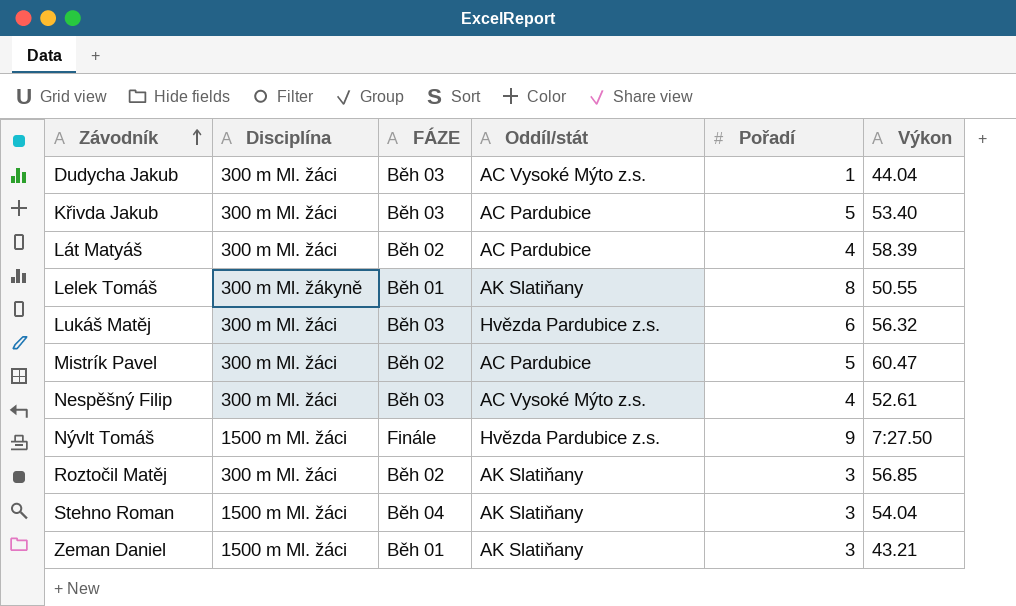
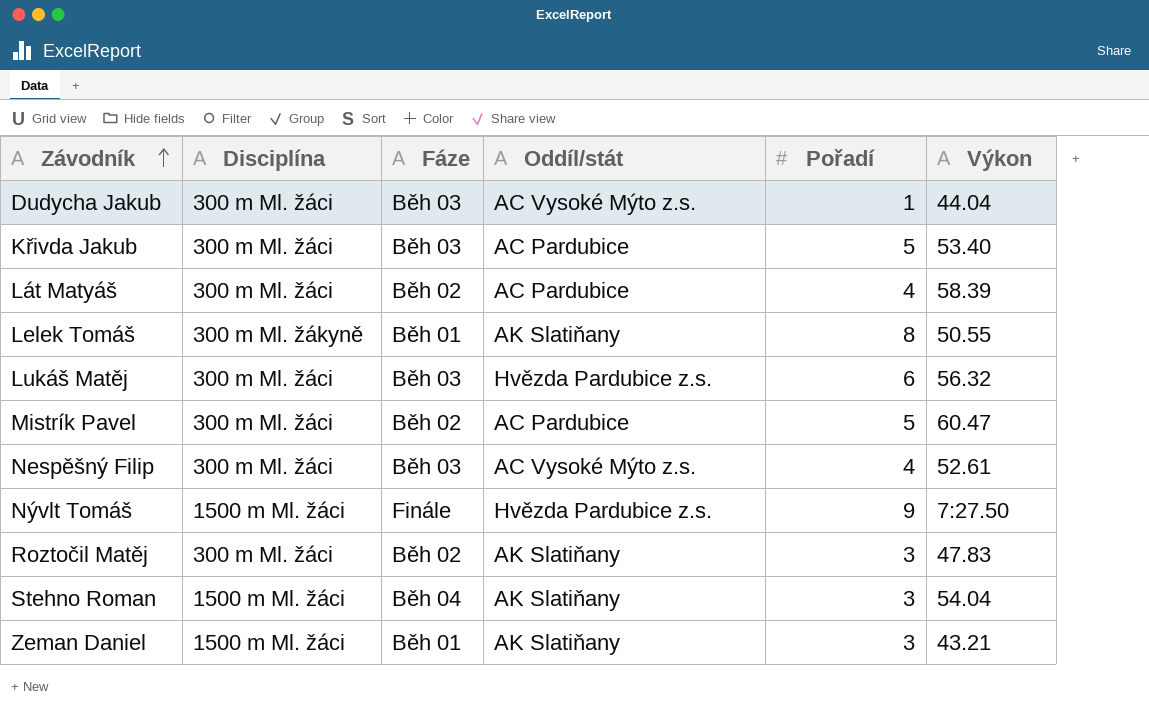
column name: FÁZE -> Fáze
Roztočil Matěj | Výkon: 56.85 -> 47.83

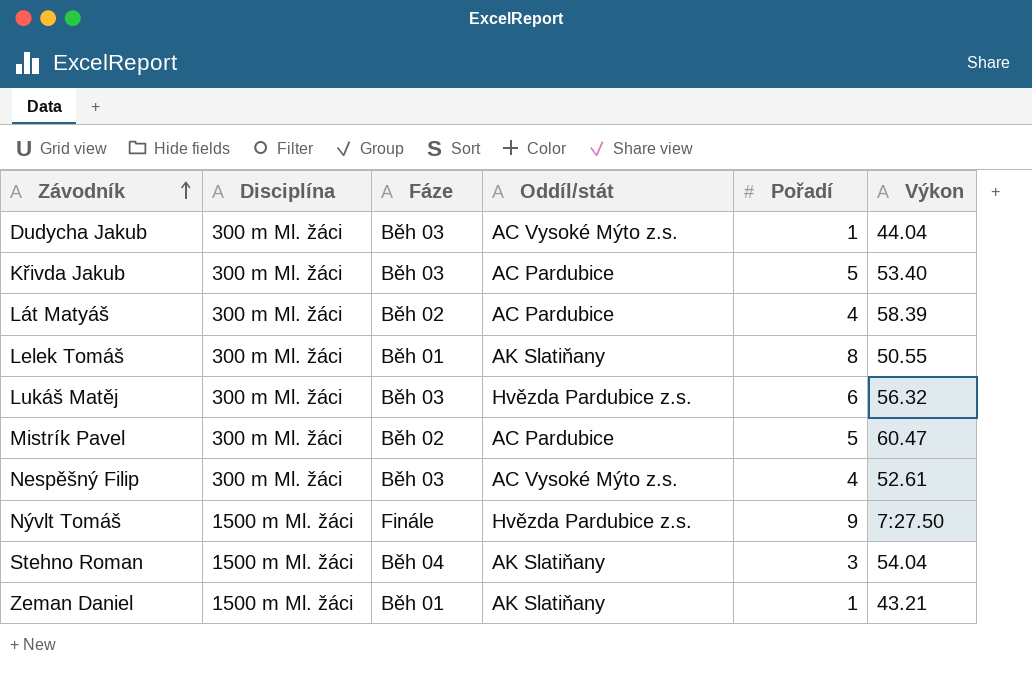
row Roztočil Matěj: 300 m Ml. žáci | Běh 02 | AK Slatiňany | 3 | 47.83 -> none
Lelek Tomáš | Disciplína: 300 m Ml. žákyně -> 300 m Ml. žáci
Zeman Daniel | Pořadí: 3 -> 1

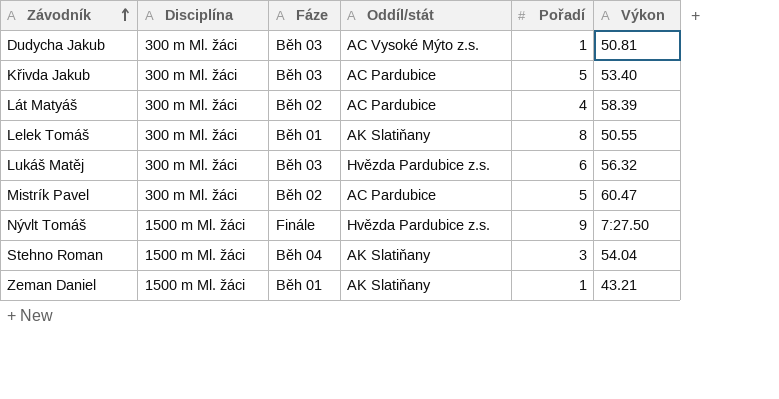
row Nespěšný Filip: 300 m Ml. žáci | Běh 03 | AC Vysoké Mýto z.s. | 4 | 52.61 -> none
Dudycha Jakub | Výkon: 44.04 -> 50.81

